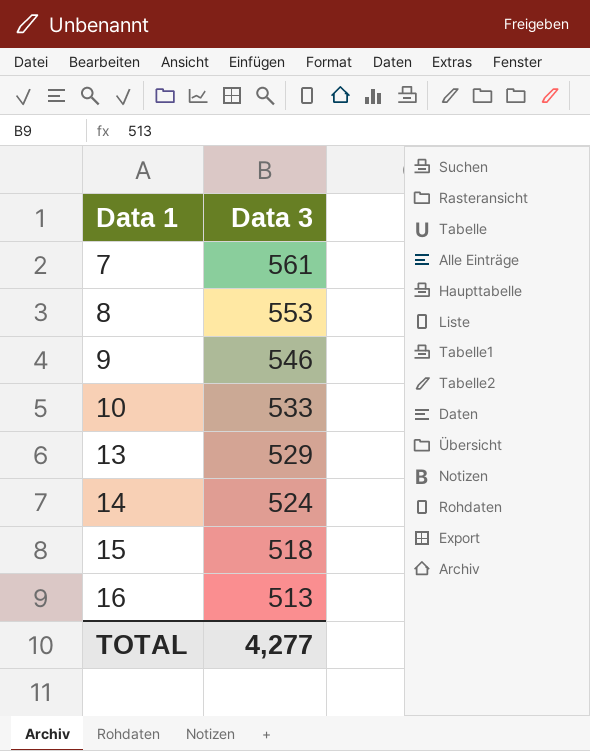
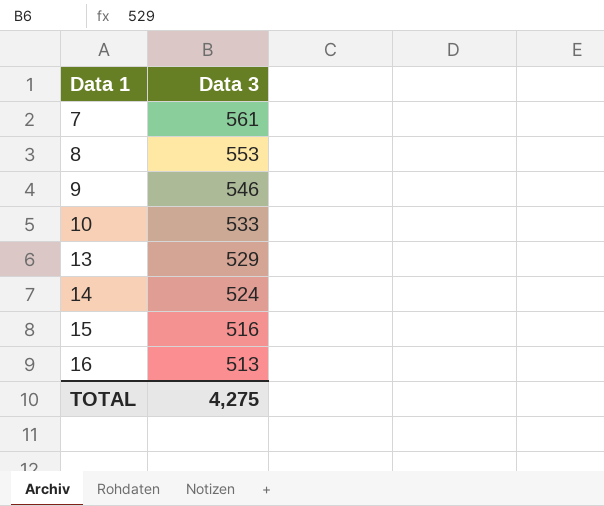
15 | Data 3: 518 -> 516
TOTAL | Data 3: 4,277 -> 4,275

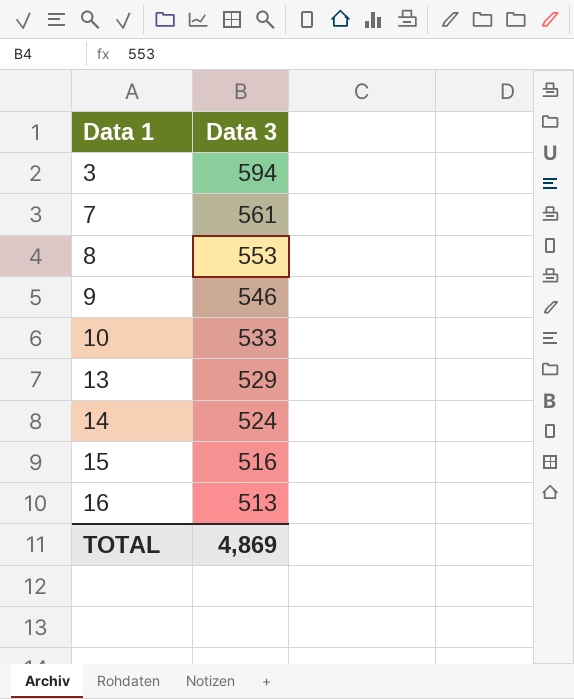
row 3: none -> 594
TOTAL | Data 3: 4,275 -> 4,869

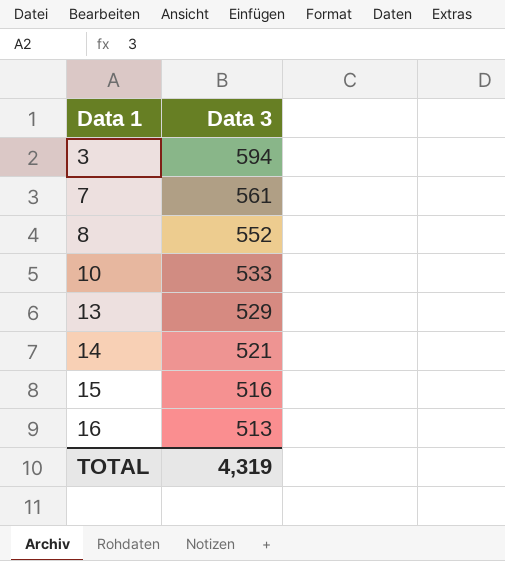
row 9: 546 -> none
8 | Data 3: 553 -> 552
14 | Data 3: 524 -> 521
TOTAL | Data 3: 4,869 -> 4,319

